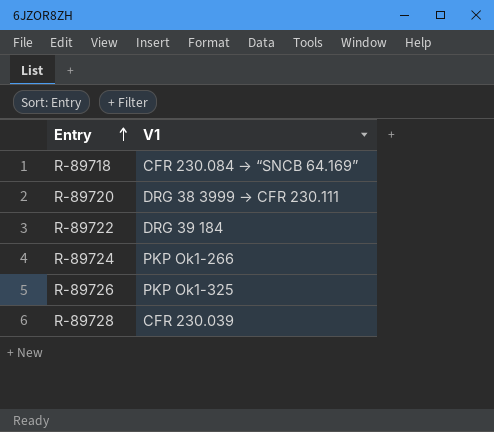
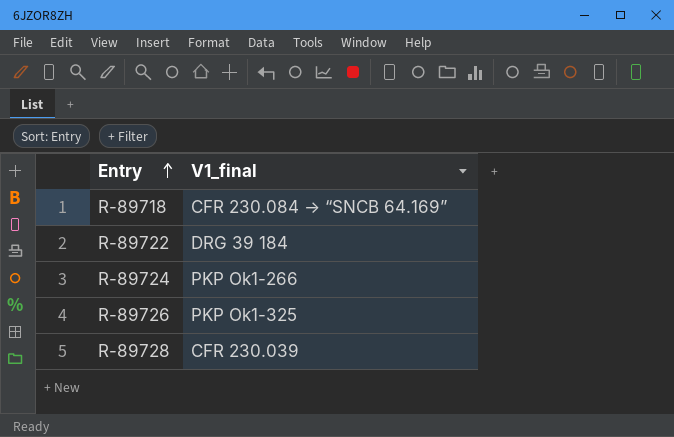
column name: V1 -> V1_final
row R-89720: DRG 38 3999 → CFR 230.111 -> none

